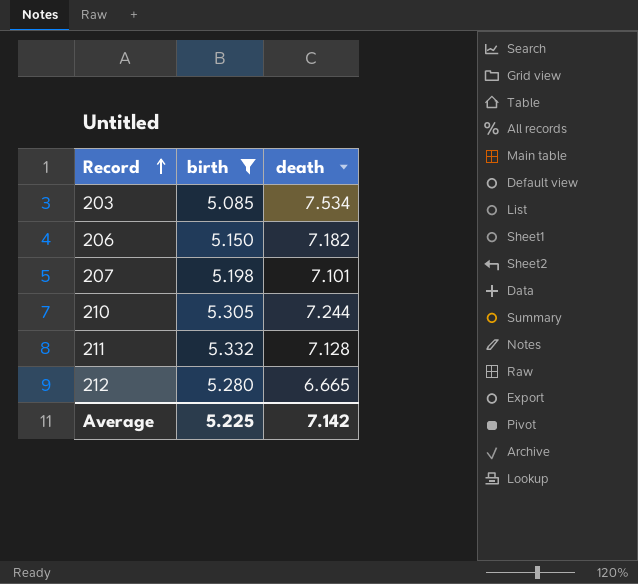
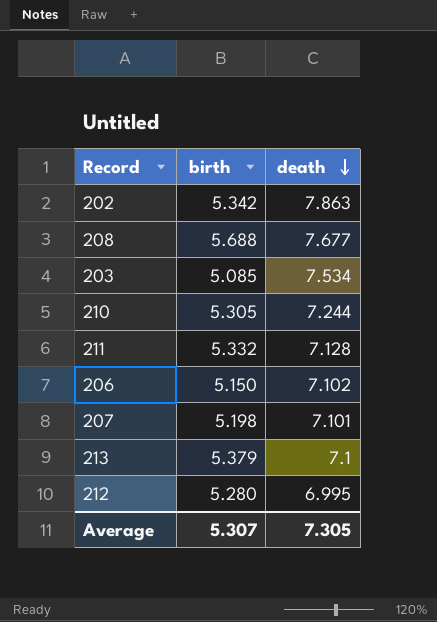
filter: birth <= 5.332 -> none
row order: Record ascending -> death descending
206 | death: 7.182 -> 7.102
212 | death: 6.665 -> 6.995
Average | birth: 5.225 -> 5.307
Average | death: 7.142 -> 7.305

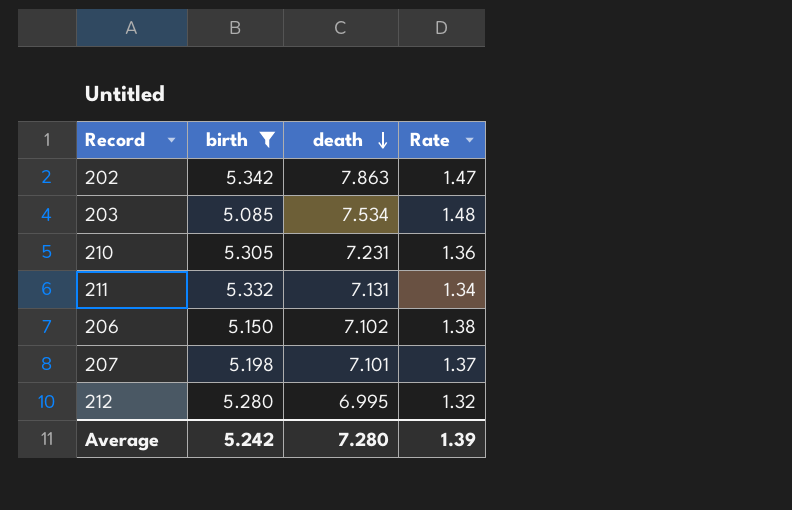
filter: none -> birth <= 5.342
column Rate | formula: none -> [death] / [birth]
210 | death: 7.244 -> 7.231
211 | death: 7.128 -> 7.131
Average | birth: 5.307 -> 5.242
Average | death: 7.305 -> 7.280

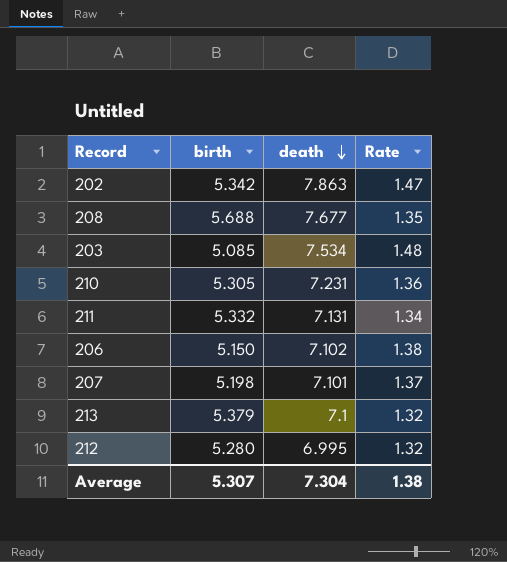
filter: birth <= 5.342 -> none
Average | birth: 5.242 -> 5.307
Average | death: 7.280 -> 7.304
Average | Rate: 1.39 -> 1.38

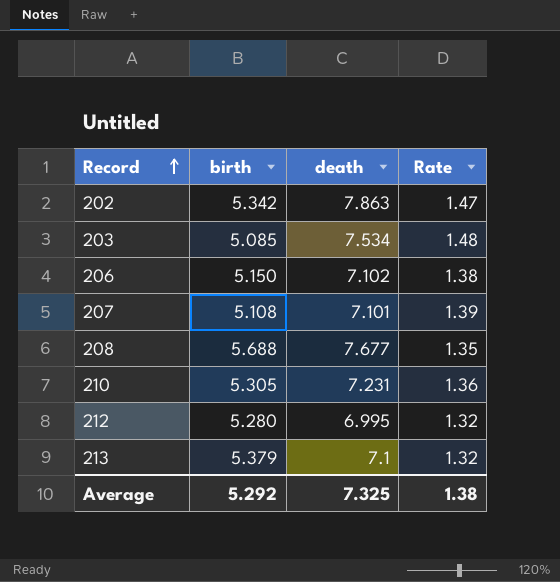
row order: death descending -> Record ascending
row 211: 5.332 | 7.131 | 1.34 -> none
207 | birth: 5.198 -> 5.108
207 | Rate: 1.37 -> 1.39
Average | birth: 5.307 -> 5.292
Average | death: 7.304 -> 7.325

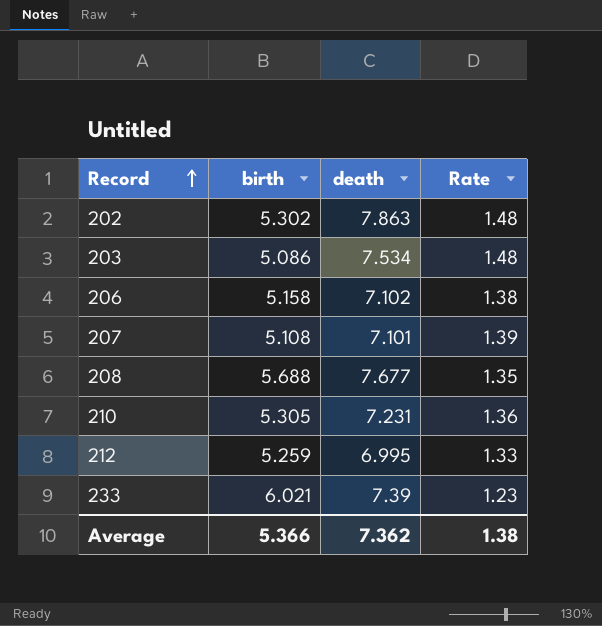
row 213: 5.379 | 7.1 | 1.32 -> none
202 | birth: 5.342 -> 5.302
202 | Rate: 1.47 -> 1.48
203 | birth: 5.085 -> 5.086
206 | birth: 5.150 -> 5.158
212 | birth: 5.280 -> 5.259
212 | Rate: 1.32 -> 1.33
row 233: none -> 6.021 | 7.39 | 1.23
Average | birth: 5.292 -> 5.366
Average | death: 7.325 -> 7.362

